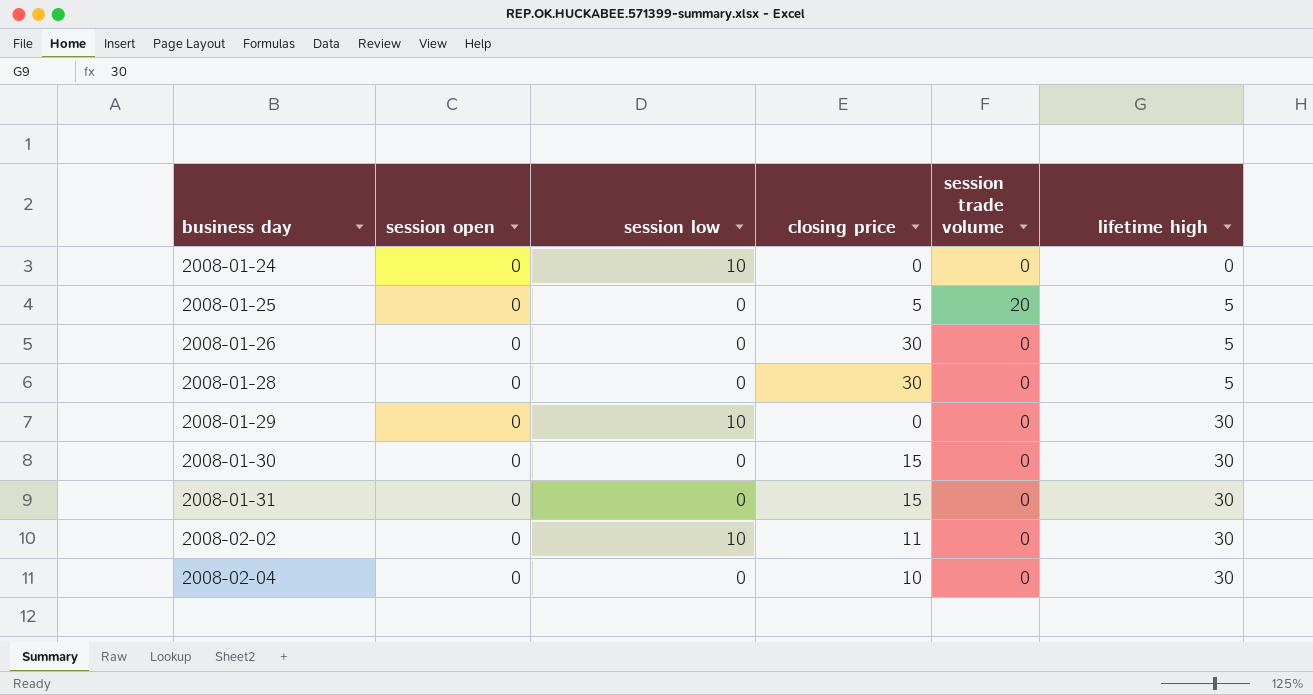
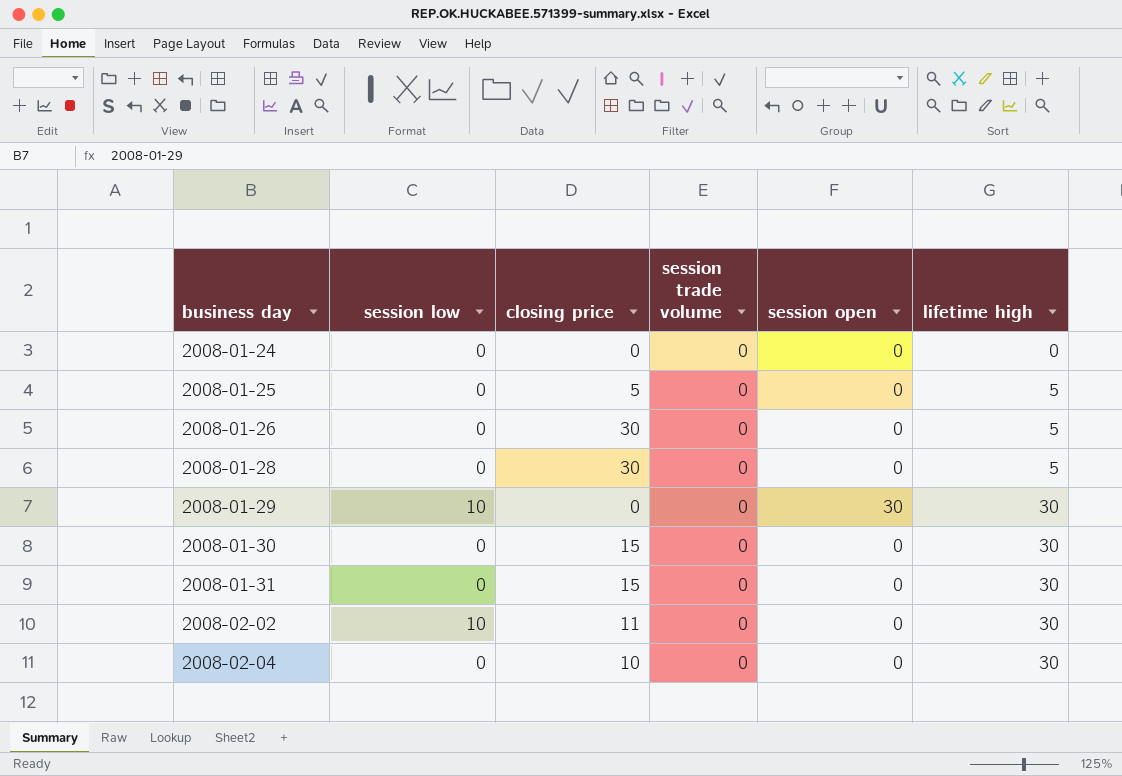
column session open | position: 2 -> 5
2008-01-24 | session low: 10 -> 0
2008-01-25 | session trade volume: 20 -> 0
2008-01-29 | session open: 0 -> 30

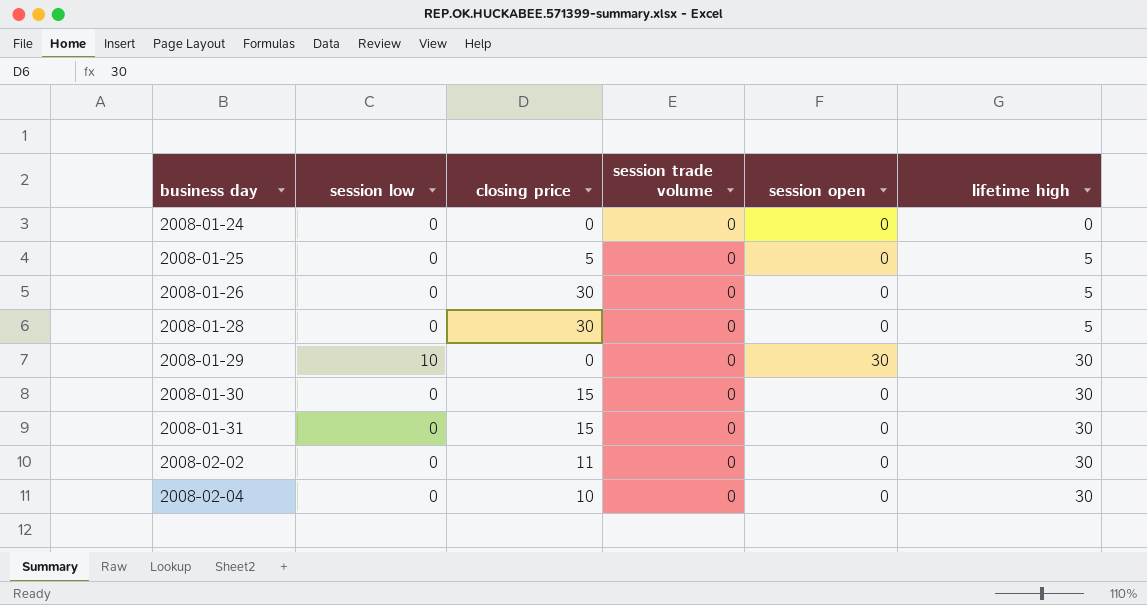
2008-02-02 | session low: 10 -> 0

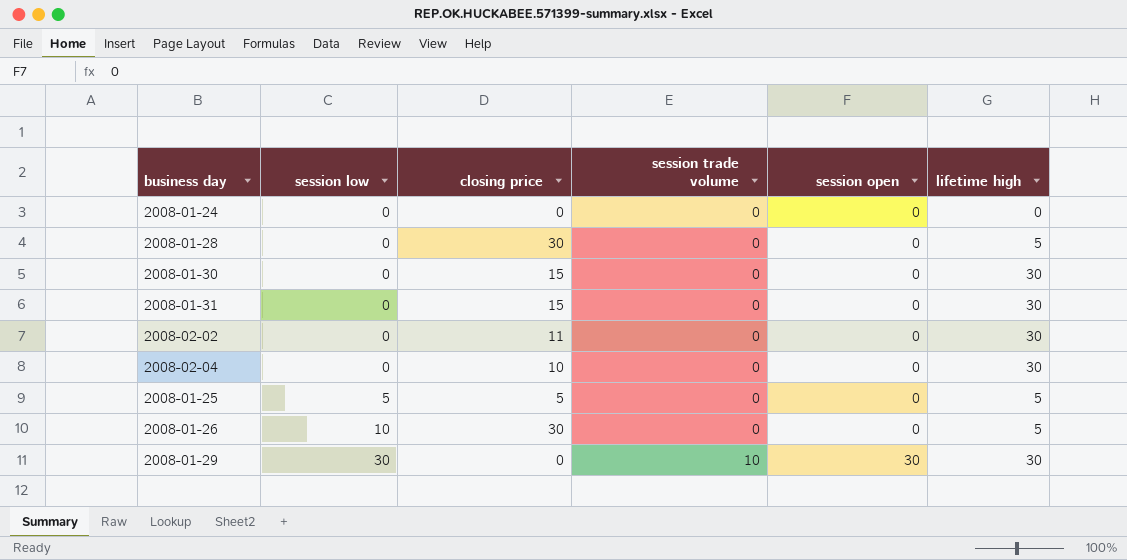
row order: business day ascending -> session low ascending
2008-01-25 | session low: 0 -> 5
2008-01-26 | session low: 0 -> 10
2008-01-29 | session low: 10 -> 30
2008-01-29 | session trade volume: 0 -> 10

